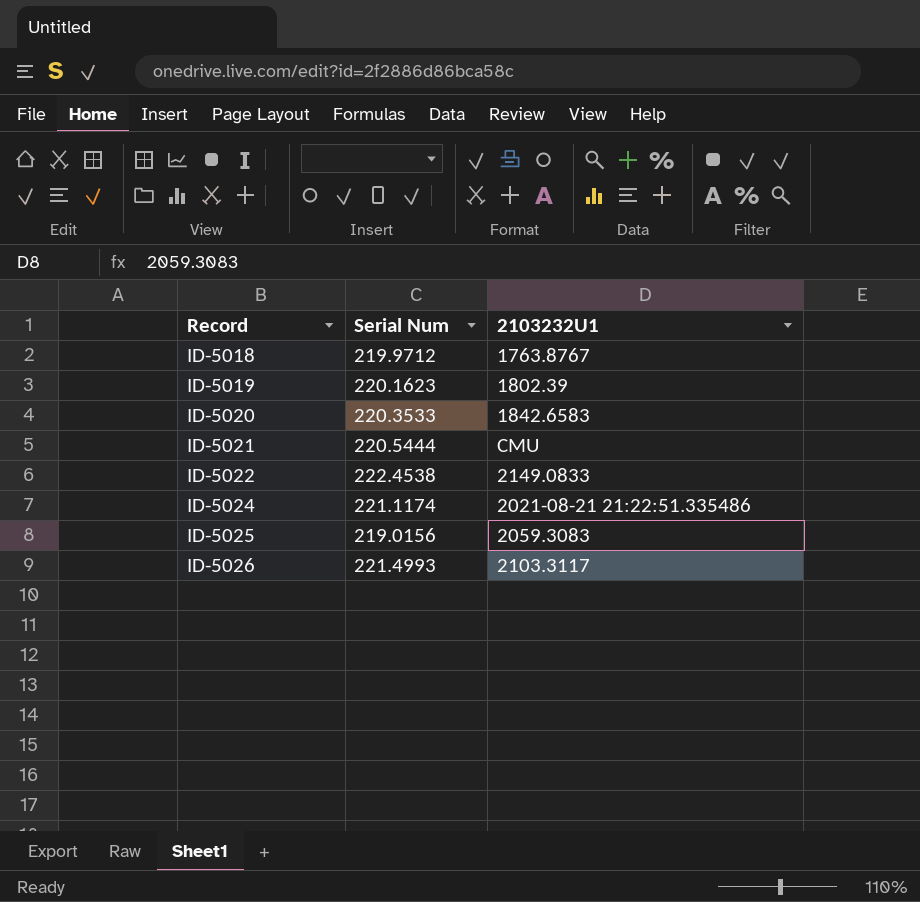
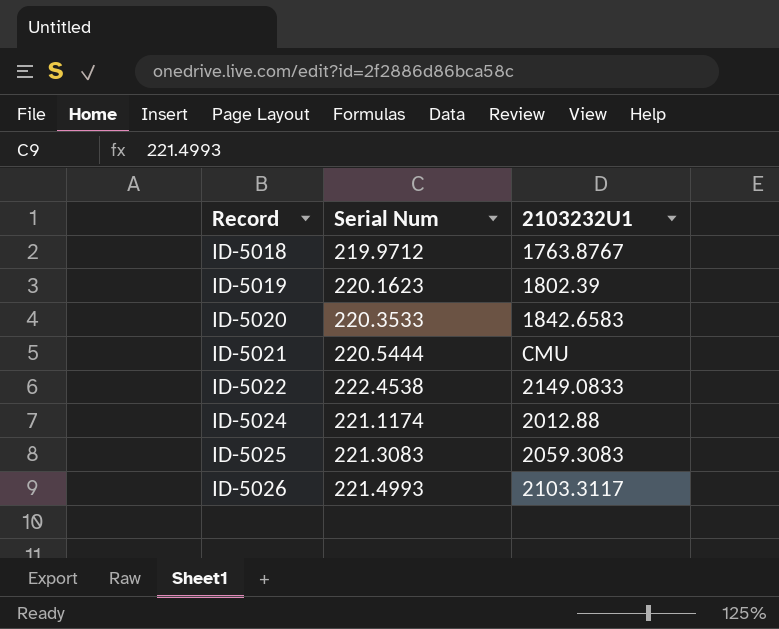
ID-5024 | 2103232U1: 2021-08-21 21:22:51.335486 -> 2012.88
ID-5025 | Serial Num: 219.0156 -> 221.3083

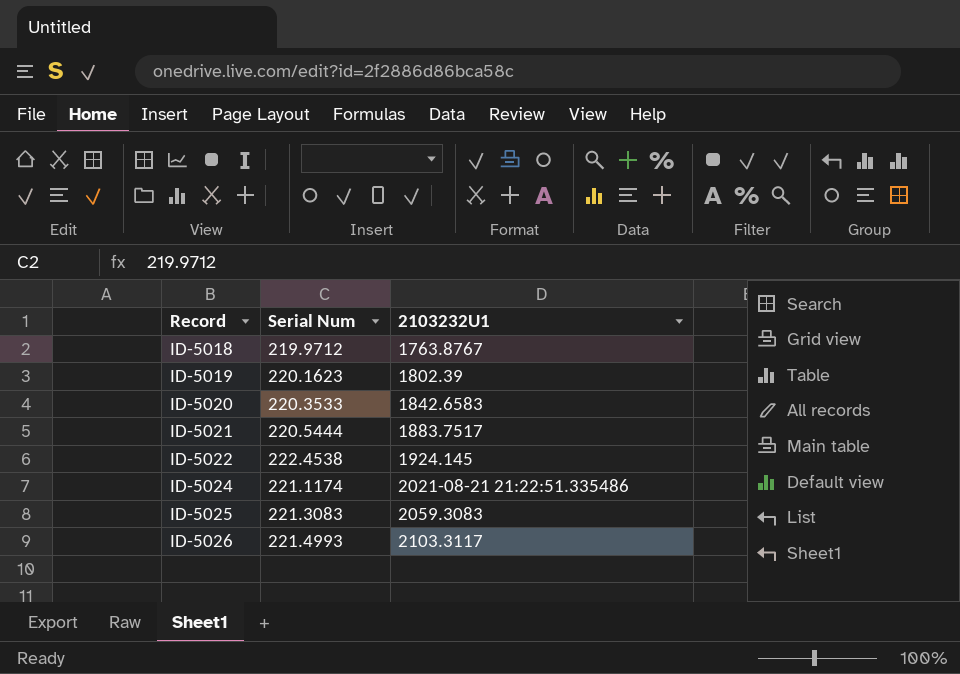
ID-5021 | 2103232U1: CMU -> 1883.7517
ID-5022 | 2103232U1: 2149.0833 -> 1924.145
ID-5024 | 2103232U1: 2012.88 -> 2021-08-21 21:22:51.335486

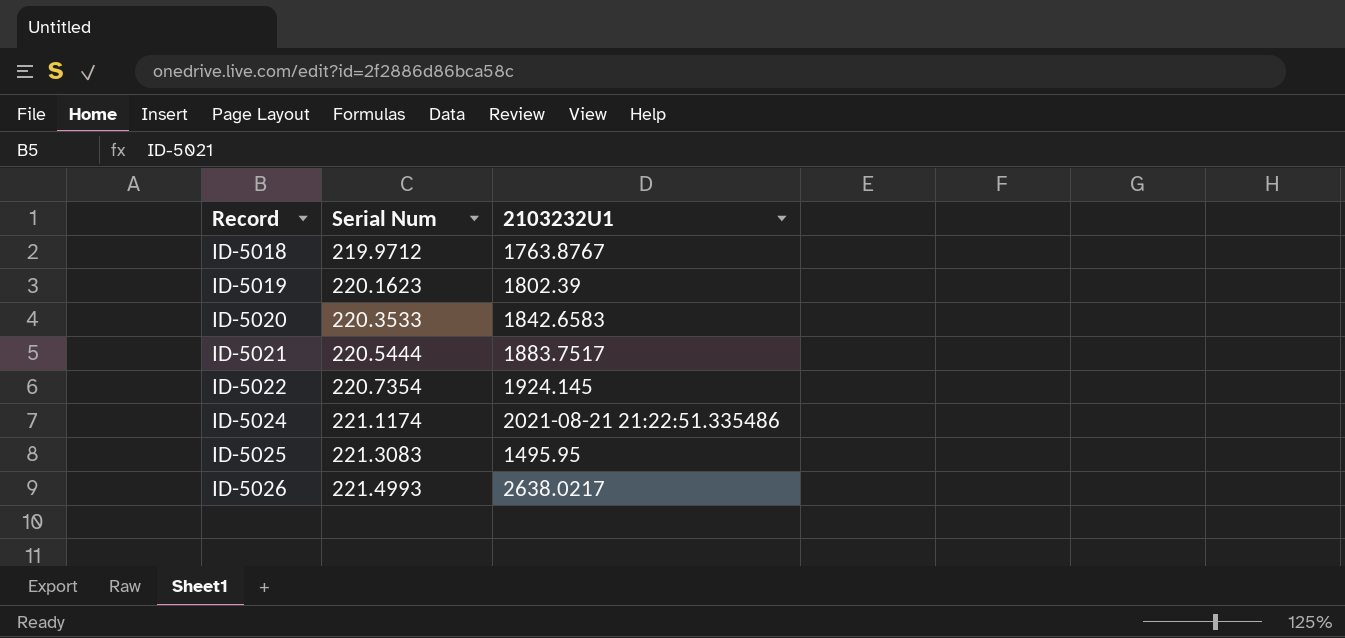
ID-5022 | Serial Num: 222.4538 -> 220.7354
ID-5025 | 2103232U1: 2059.3083 -> 1495.95
ID-5026 | 2103232U1: 2103.3117 -> 2638.0217

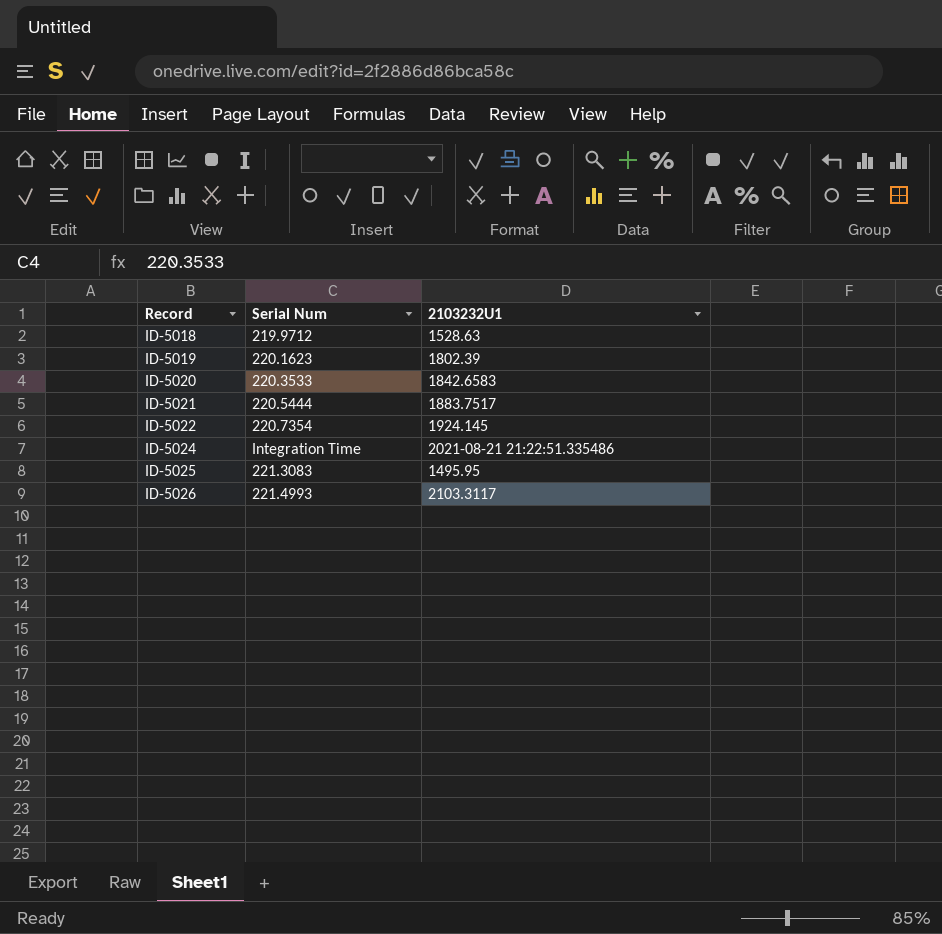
ID-5018 | 2103232U1: 1763.8767 -> 1528.63
ID-5024 | Serial Num: 221.1174 -> Integration Time
ID-5026 | 2103232U1: 2638.0217 -> 2103.3117

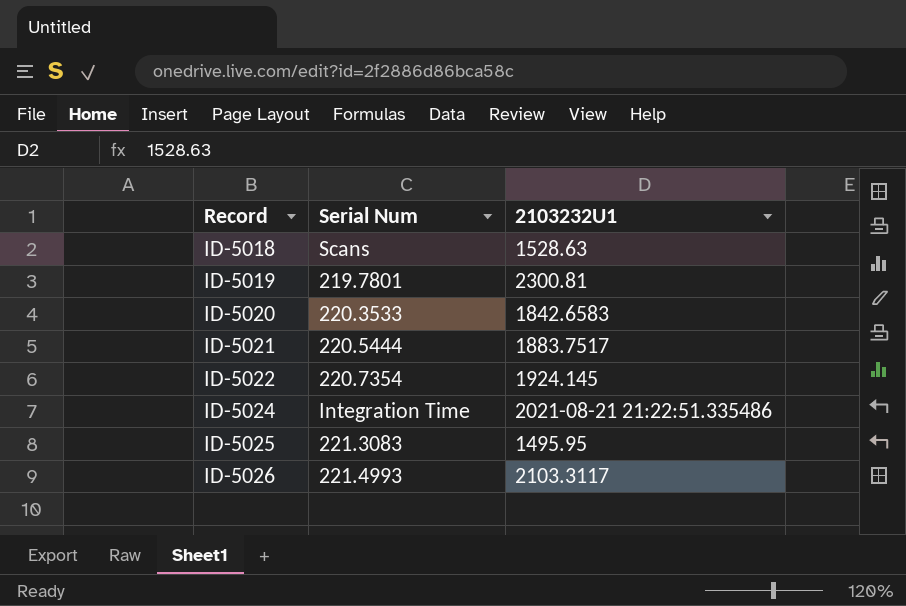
ID-5018 | Serial Num: 219.9712 -> Scans
ID-5019 | Serial Num: 220.1623 -> 219.7801
ID-5019 | 2103232U1: 1802.39 -> 2300.81

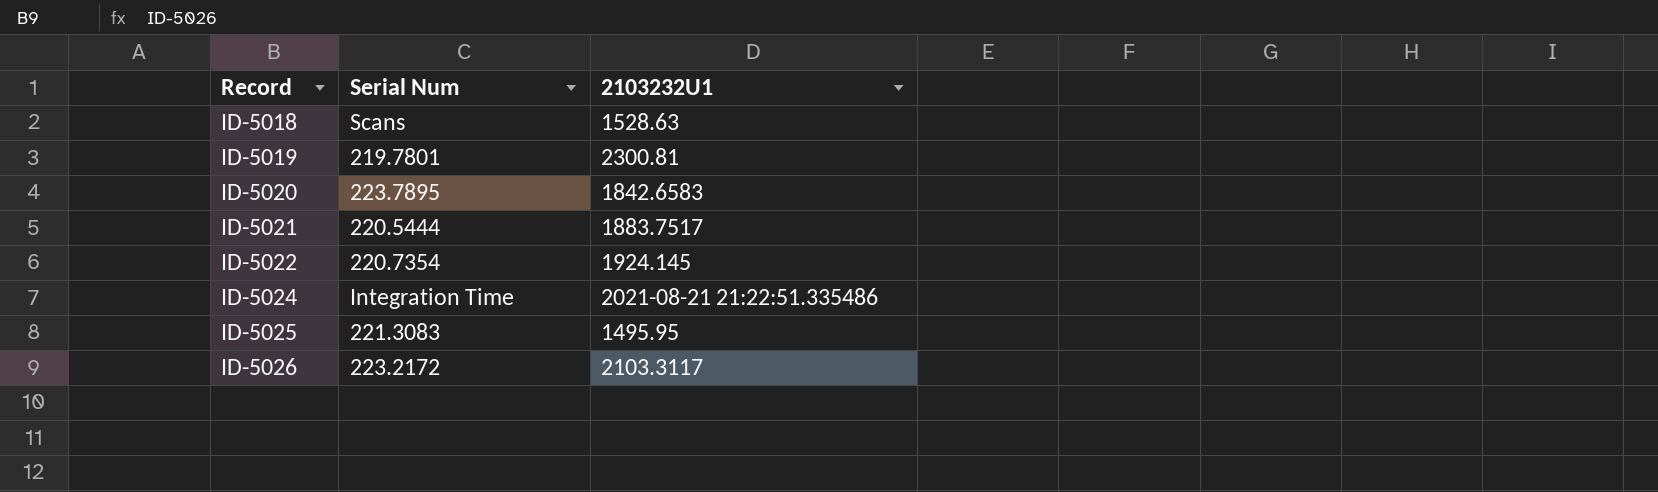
ID-5020 | Serial Num: 220.3533 -> 223.7895
ID-5026 | Serial Num: 221.4993 -> 223.2172

